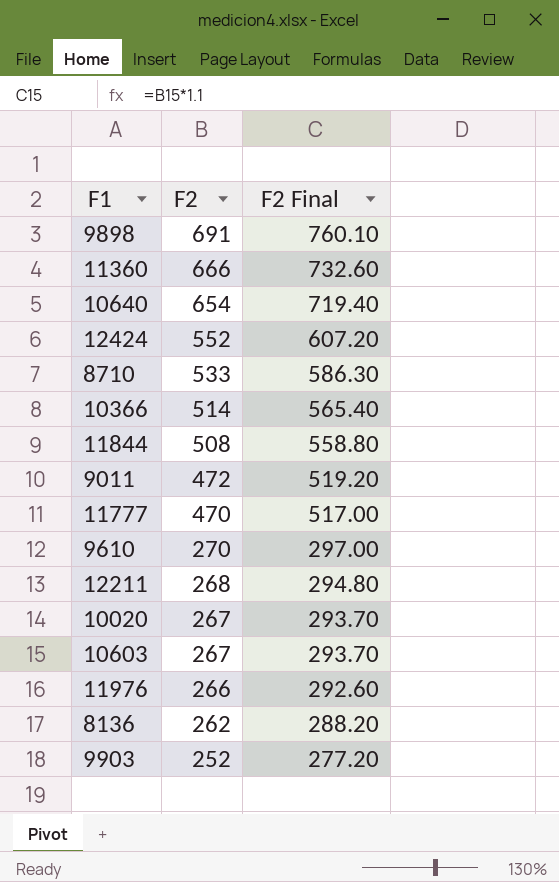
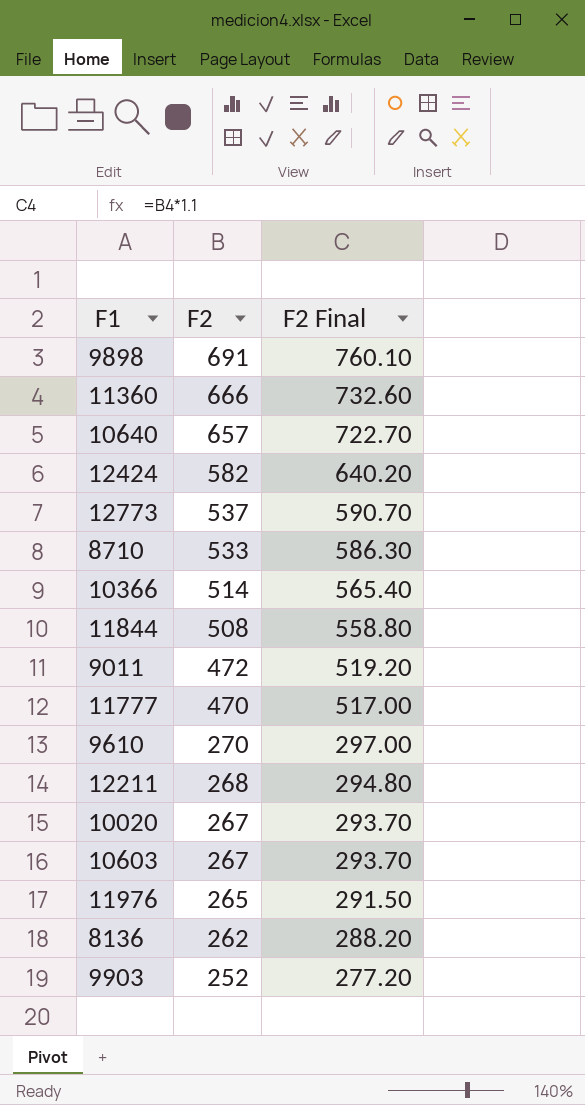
10640 | F2: 654 -> 657
10640 | F2 Final: 719.40 -> 722.70
12424 | F2: 552 -> 582
12424 | F2 Final: 607.20 -> 640.20
row 12773: none -> 537 | 590.70
11976 | F2: 266 -> 265
11976 | F2 Final: 292.60 -> 291.50

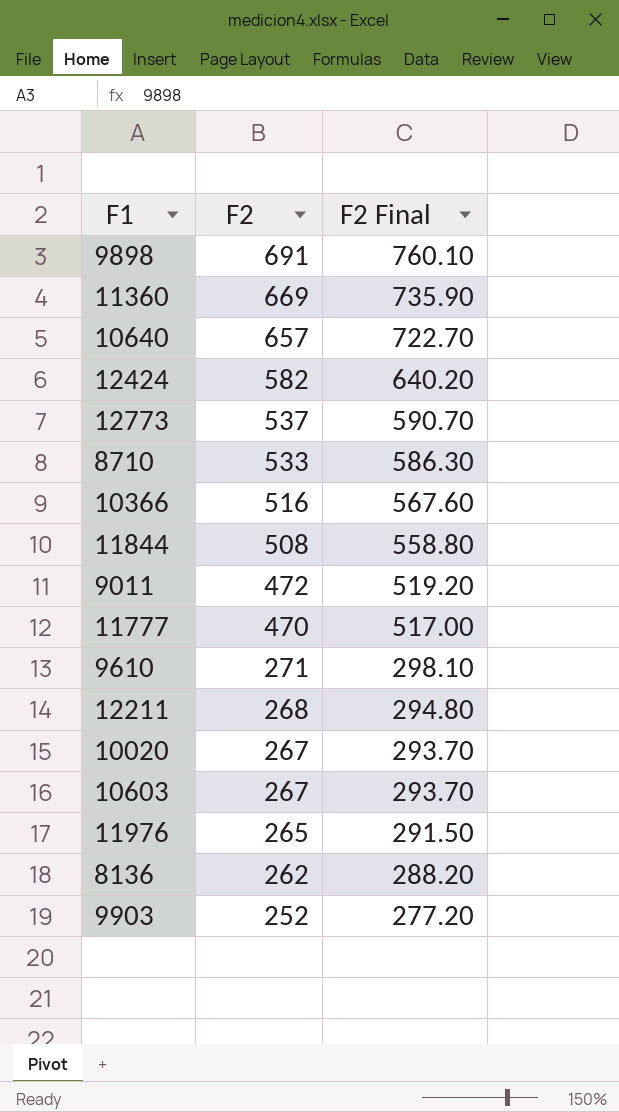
11360 | F2: 666 -> 669
11360 | F2 Final: 732.60 -> 735.90
10366 | F2: 514 -> 516
10366 | F2 Final: 565.40 -> 567.60
9610 | F2: 270 -> 271
9610 | F2 Final: 297.00 -> 298.10

